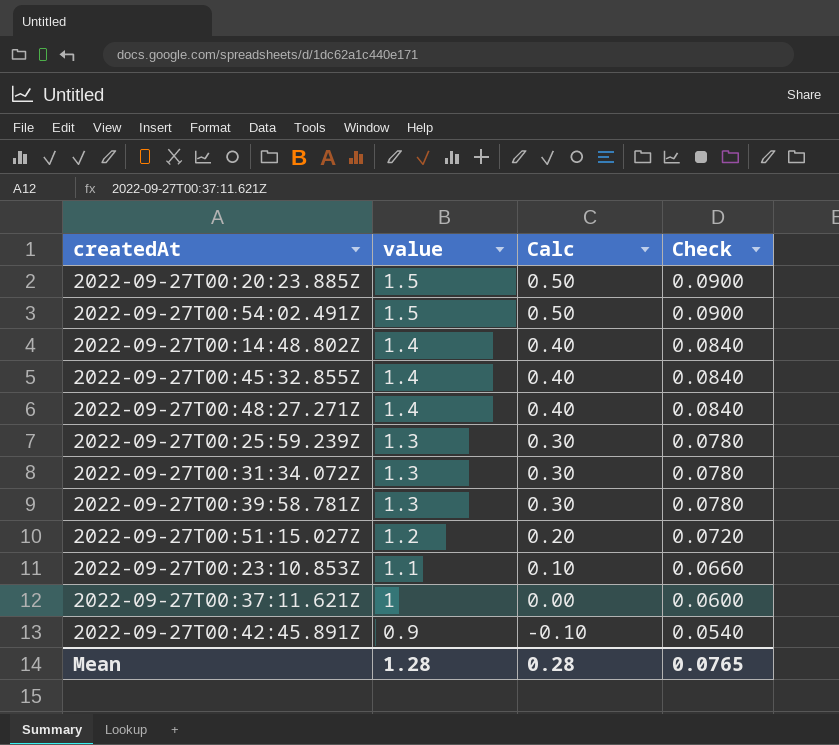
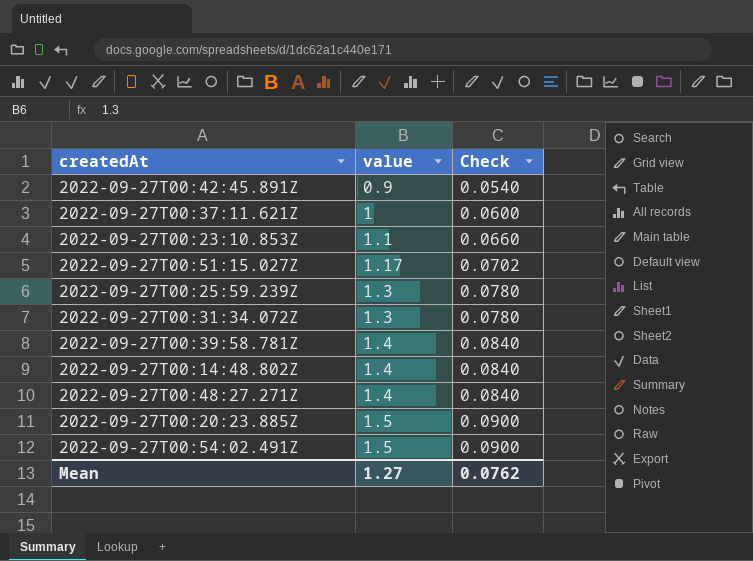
row order: value descending -> value ascending
column Calc | formula: [value] - 1 -> none
row 2022-09-27T00:45:32.855Z: 1.4 | 0.40 | 0.0840 -> none
2022-09-27T00:51:15.027Z | value: 1.2 -> 1.17
2022-09-27T00:51:15.027Z | Check: 0.0720 -> 0.0702
2022-09-27T00:39:58.781Z | value: 1.3 -> 1.4
2022-09-27T00:39:58.781Z | Check: 0.0780 -> 0.0840
Mean | value: 1.28 -> 1.27
Mean | Check: 0.0765 -> 0.0762

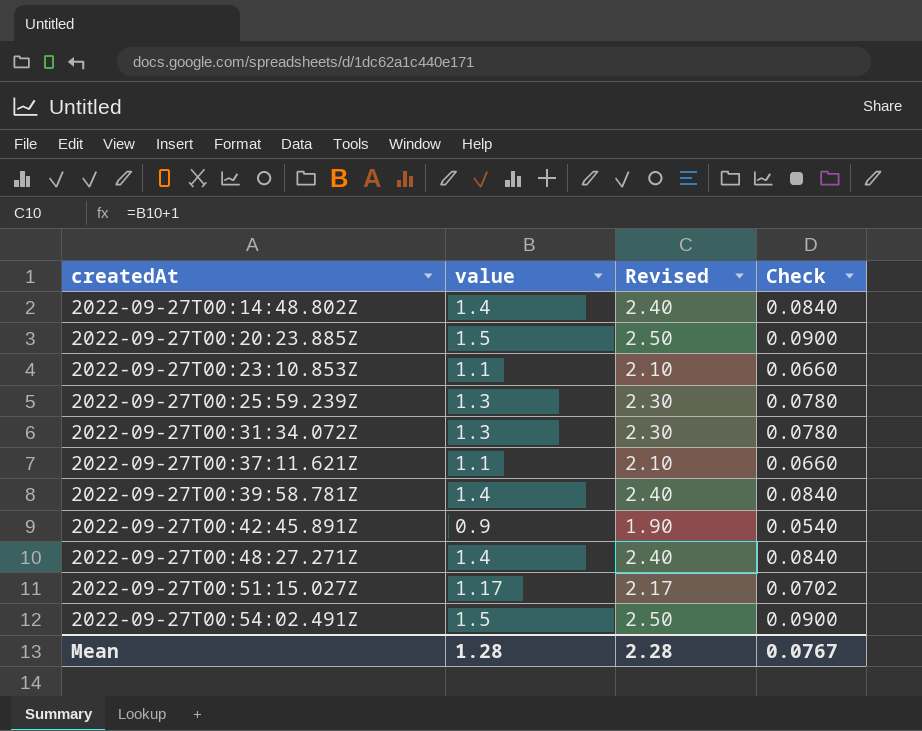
row order: value ascending -> createdAt ascending
column Revised | formula: none -> [value] + 1
2022-09-27T00:37:11.621Z | value: 1 -> 1.1
2022-09-27T00:37:11.621Z | Check: 0.0600 -> 0.0660
Mean | value: 1.27 -> 1.28
Mean | Check: 0.0762 -> 0.0767

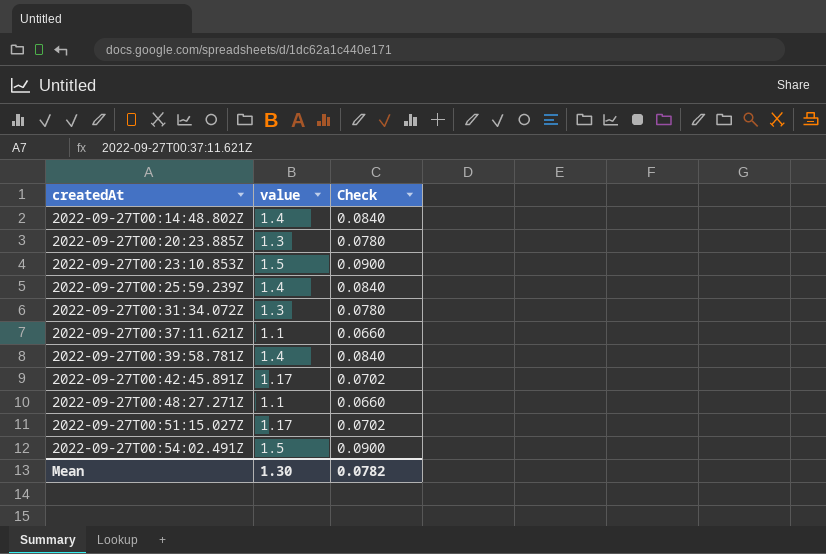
column Revised | formula: [value] + 1 -> none
2022-09-27T00:20:23.885Z | value: 1.5 -> 1.3
2022-09-27T00:20:23.885Z | Check: 0.0900 -> 0.0780
2022-09-27T00:23:10.853Z | value: 1.1 -> 1.5
2022-09-27T00:23:10.853Z | Check: 0.0660 -> 0.0900
2022-09-27T00:25:59.239Z | value: 1.3 -> 1.4
2022-09-27T00:25:59.239Z | Check: 0.0780 -> 0.0840
2022-09-27T00:42:45.891Z | value: 0.9 -> 1.17
2022-09-27T00:42:45.891Z | Check: 0.0540 -> 0.0702
2022-09-27T00:48:27.271Z | value: 1.4 -> 1.1
2022-09-27T00:48:27.271Z | Check: 0.0840 -> 0.0660
Mean | value: 1.28 -> 1.30
Mean | Check: 0.0767 -> 0.0782

